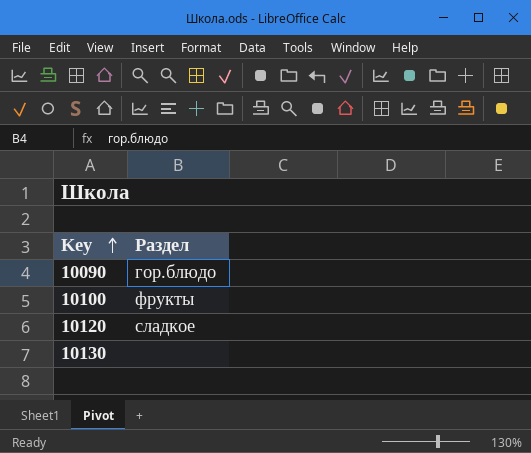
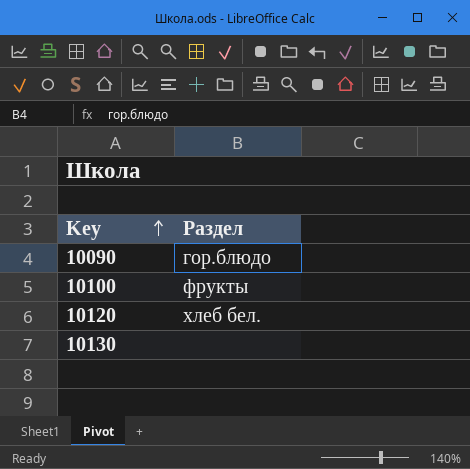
10120 | Раздел: сладкое -> хлеб бел.

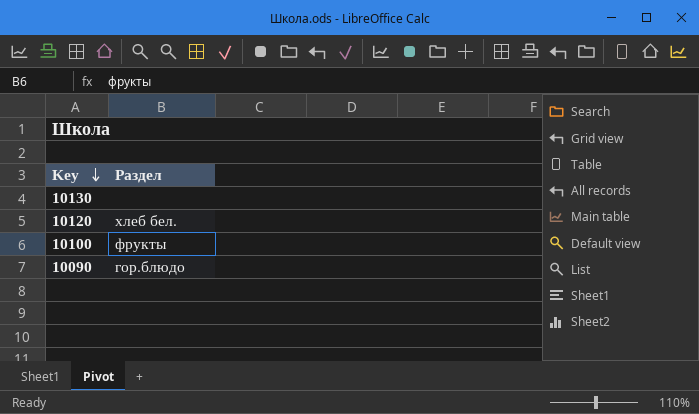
row order: Key ascending -> Key descending

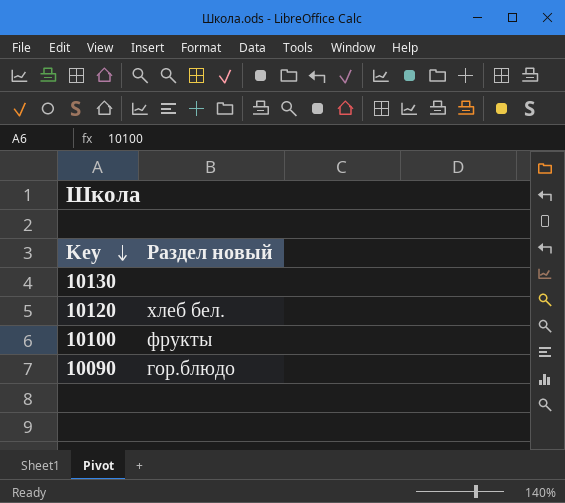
column name: Раздел -> Раздел новый

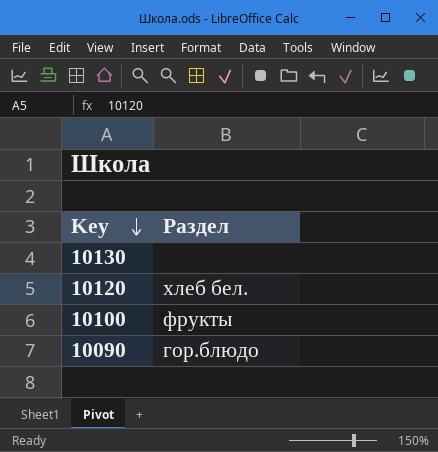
column name: Раздел новый -> Раздел

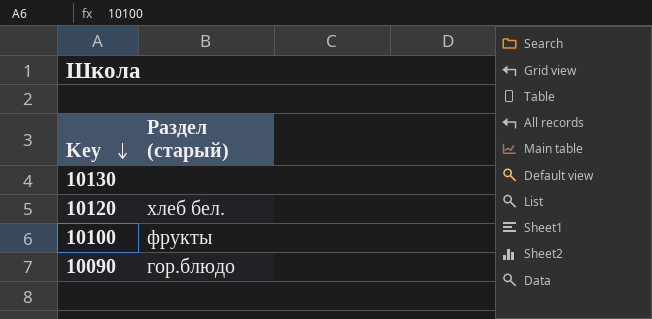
column name: Раздел -> Раздел (старый)

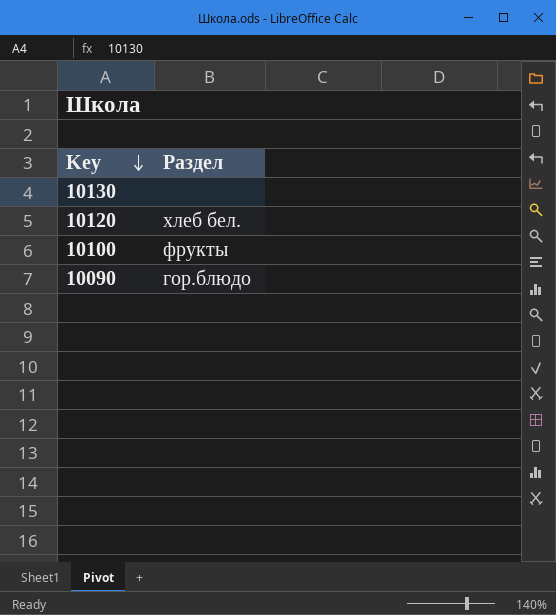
column name: Раздел (старый) -> Раздел

